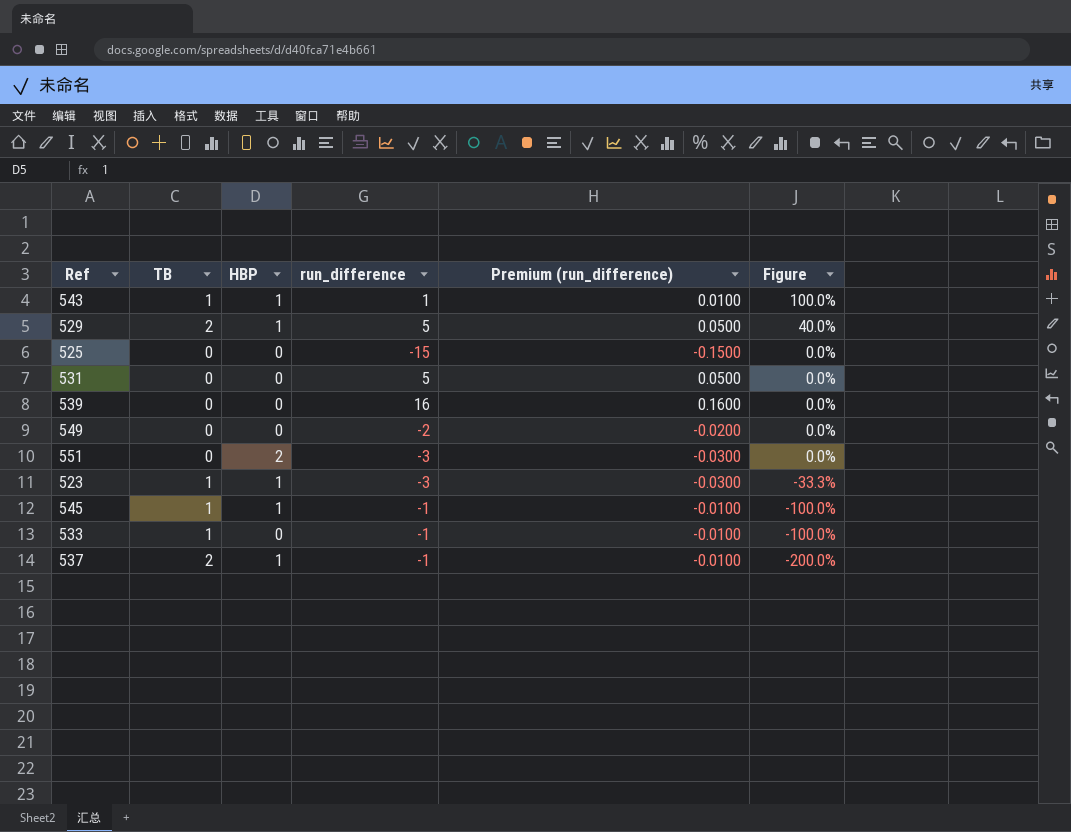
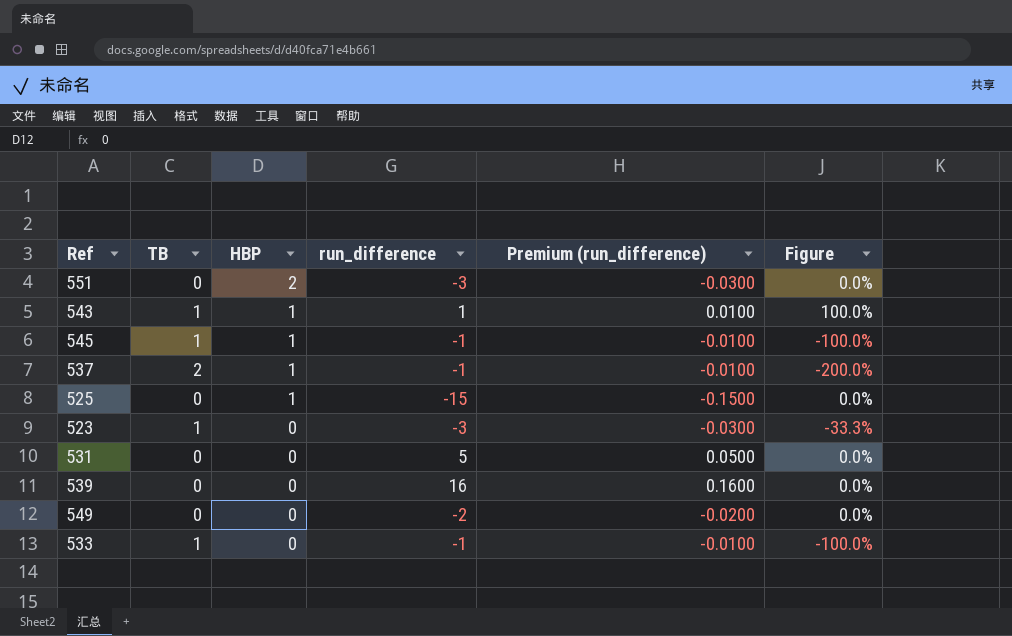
row order: Figure descending -> HBP descending
row 529: 2 | 1 | 5 | 0.0500 | 40.0% -> none
525 | HBP: 0 -> 1
523 | HBP: 1 -> 0

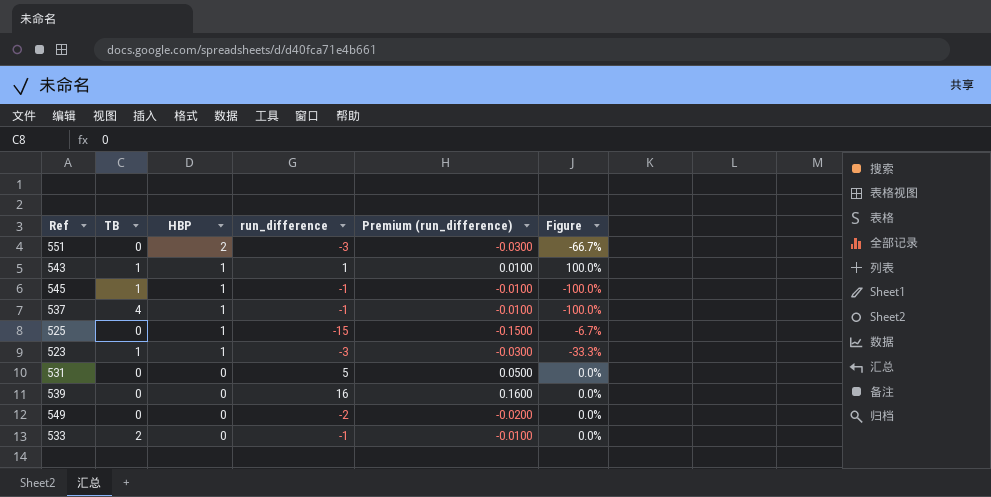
column Figure | formula: [TB] / [run_difference] -> [HBP] / [run_difference]
537 | TB: 2 -> 4
523 | HBP: 0 -> 1
533 | TB: 1 -> 2

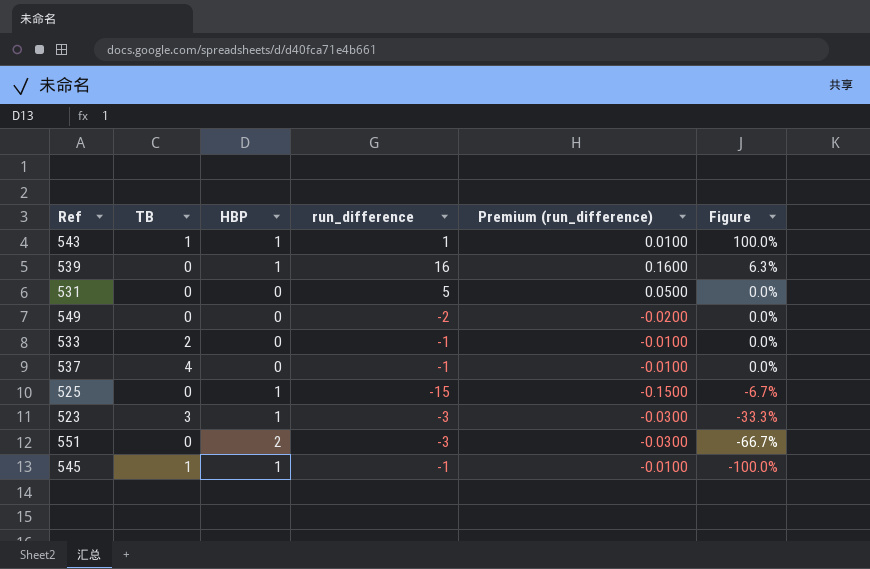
row order: HBP descending -> Figure descending
539 | HBP: 0 -> 1
539 | Figure: 0.0% -> 6.3%
537 | HBP: 1 -> 0
537 | Figure: -100.0% -> 0.0%
523 | TB: 1 -> 3

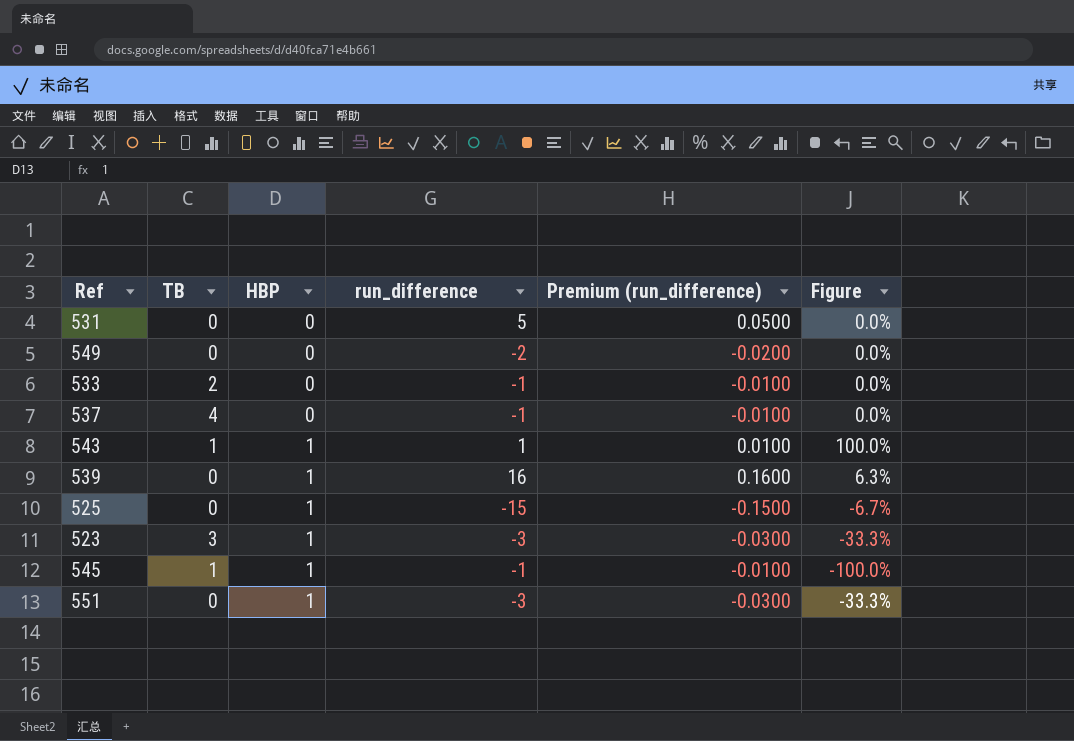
row order: Figure descending -> HBP ascending
551 | HBP: 2 -> 1
551 | Figure: -66.7% -> -33.3%

